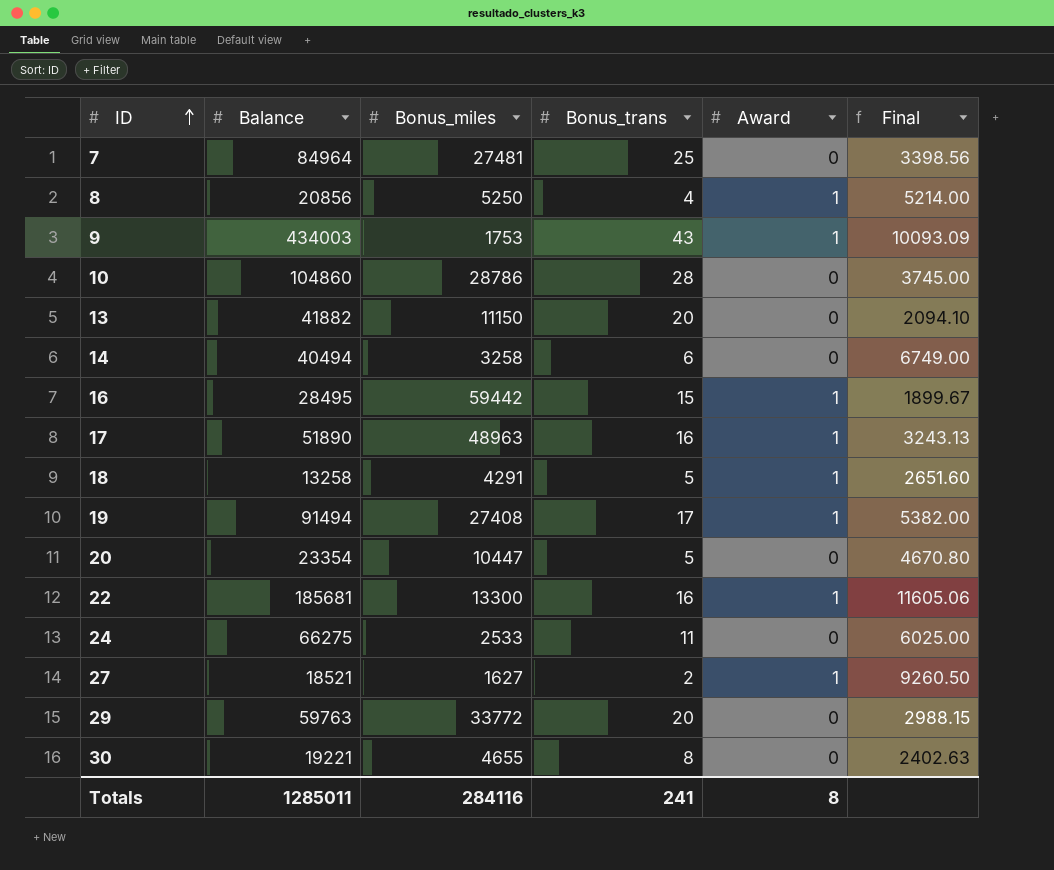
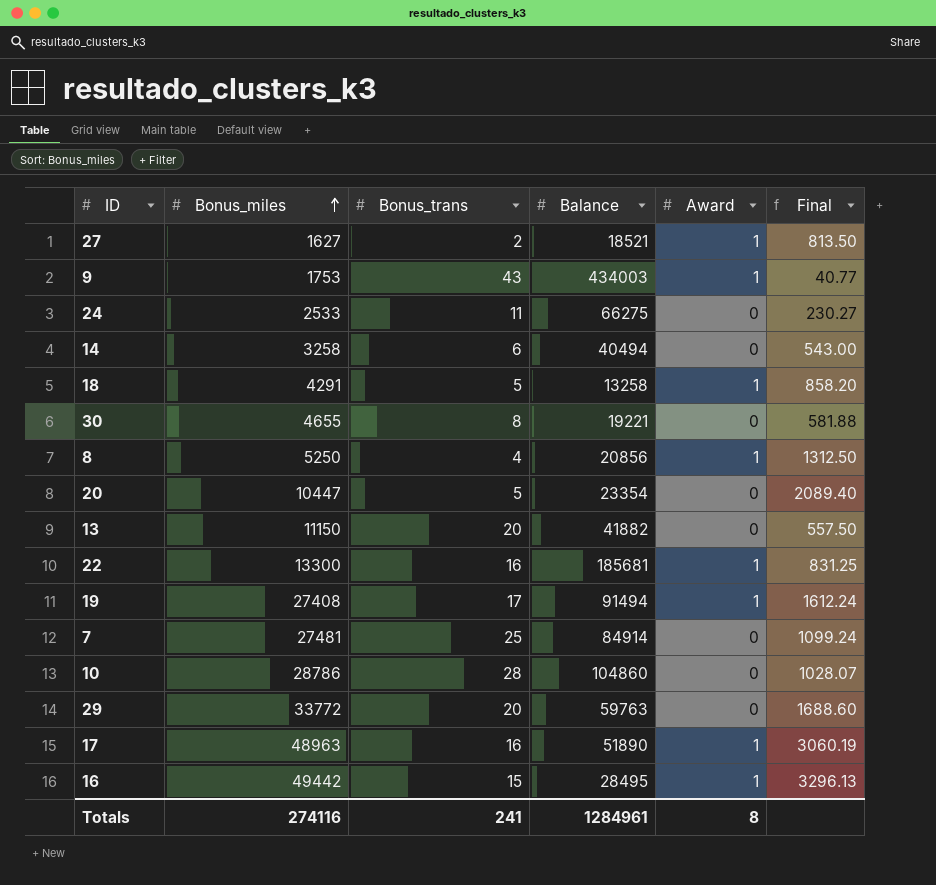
row order: ID ascending -> Bonus_miles ascending
column Balance | position: 2 -> 4
column Final | formula: [Balance] / [Bonus_trans] -> [Bonus_miles] / [Bonus_trans]
7 | Balance: 84964 -> 84914
16 | Bonus_miles: 59442 -> 49442
Totals | Bonus_miles: 284116 -> 274116
Totals | Balance: 1285011 -> 1284961

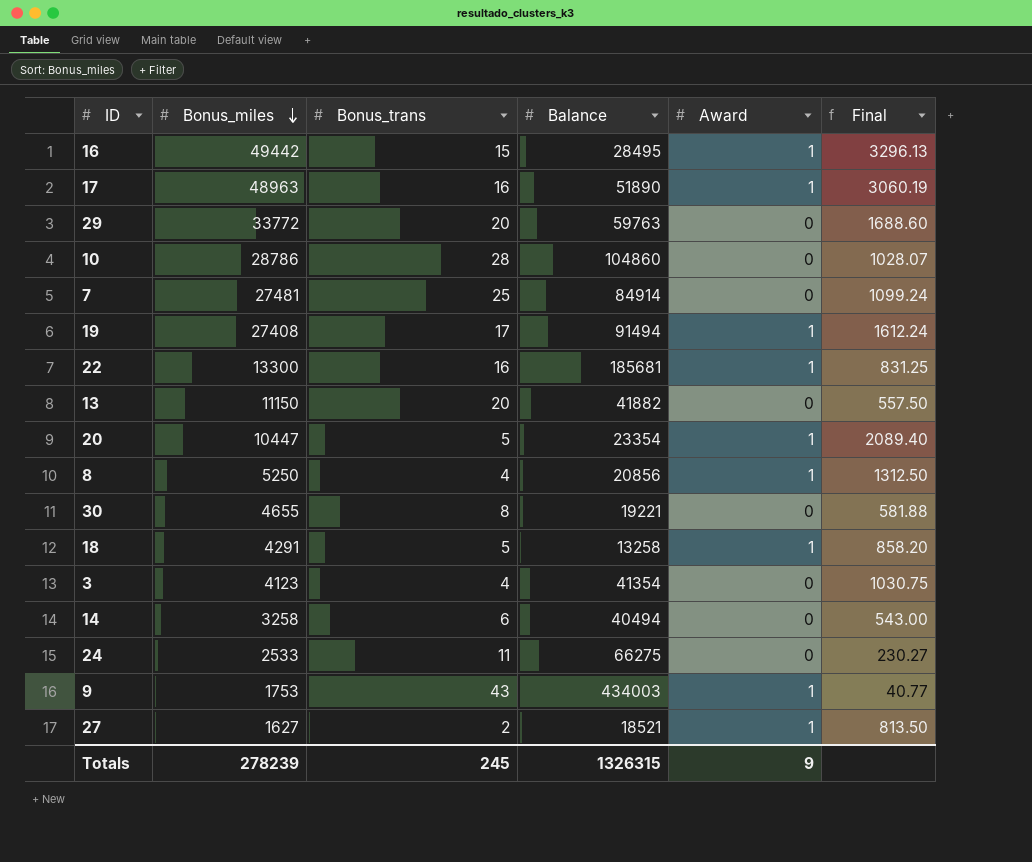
row order: Bonus_miles ascending -> Bonus_miles descending
20 | Award: 0 -> 1
row 3: none -> 4123 | 4 | 41354 | 0 | 1030.75
Totals | Bonus_miles: 274116 -> 278239
Totals | Bonus_trans: 241 -> 245
Totals | Balance: 1284961 -> 1326315
Totals | Award: 8 -> 9

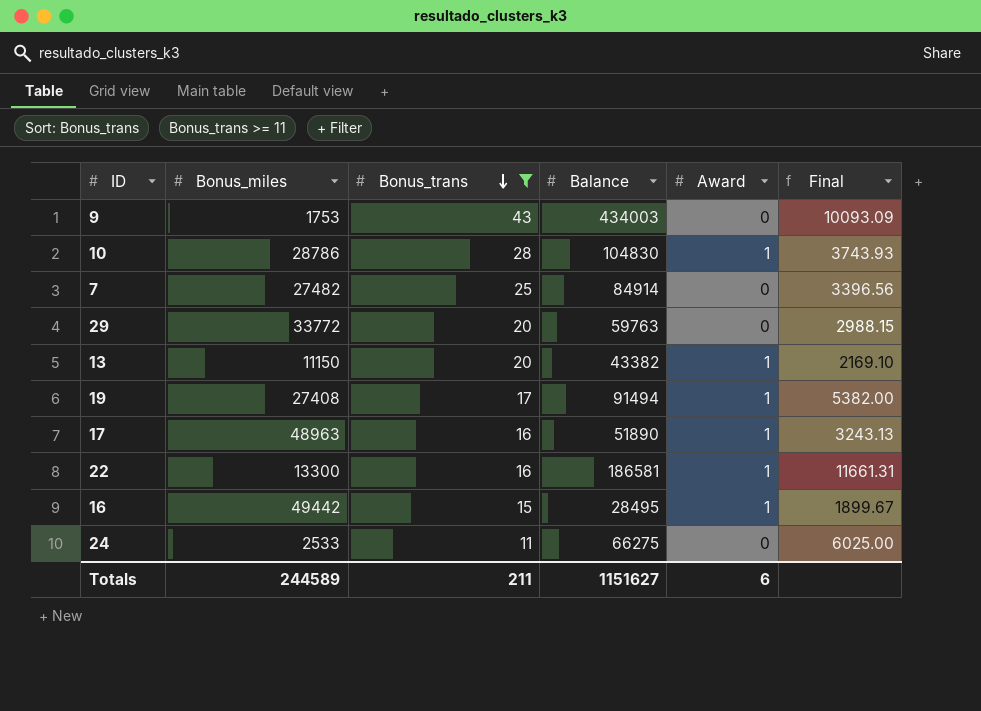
filter: none -> Bonus_trans >= 11
row order: Bonus_miles descending -> Bonus_trans descending
column Final | formula: [Bonus_miles] / [Bonus_trans] -> [Balance] / [Bonus_trans]
9 | Award: 1 -> 0
10 | Balance: 104860 -> 104830
10 | Award: 0 -> 1
7 | Bonus_miles: 27481 -> 27482
13 | Balance: 41882 -> 43382
13 | Award: 0 -> 1
22 | Balance: 185681 -> 186581
Totals | Bonus_miles: 278239 -> 244589
Totals | Bonus_trans: 245 -> 211
Totals | Balance: 1326315 -> 1151627
Totals | Award: 9 -> 6

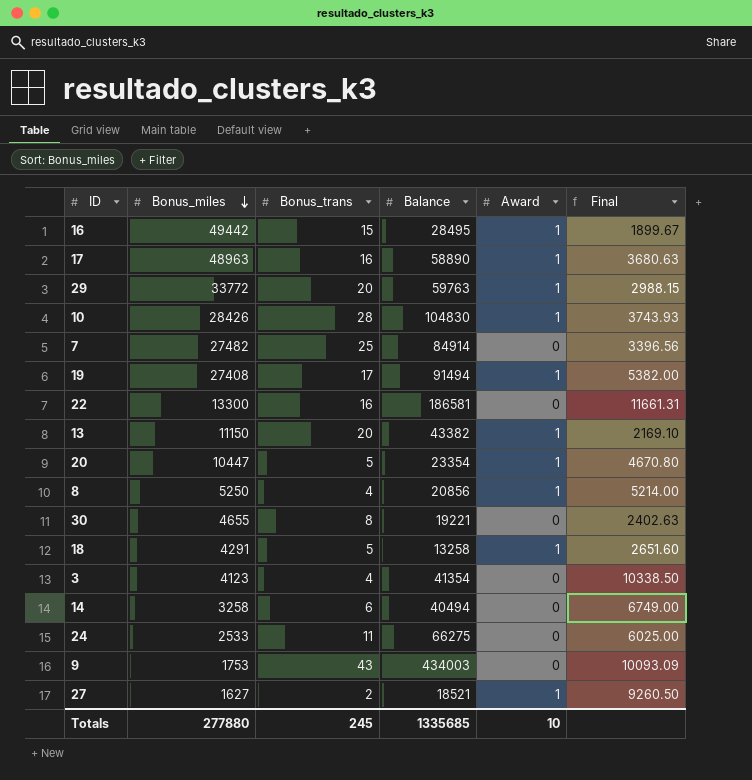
filter: Bonus_trans >= 11 -> none
row order: Bonus_trans descending -> Bonus_miles descending
17 | Balance: 51890 -> 58890
17 | Final: 3243.13 -> 3680.63
29 | Award: 0 -> 1
10 | Bonus_miles: 28786 -> 28426
22 | Award: 1 -> 0
Totals | Bonus_miles: 244589 -> 277880
Totals | Bonus_trans: 211 -> 245
Totals | Balance: 1151627 -> 1335685
Totals | Award: 6 -> 10

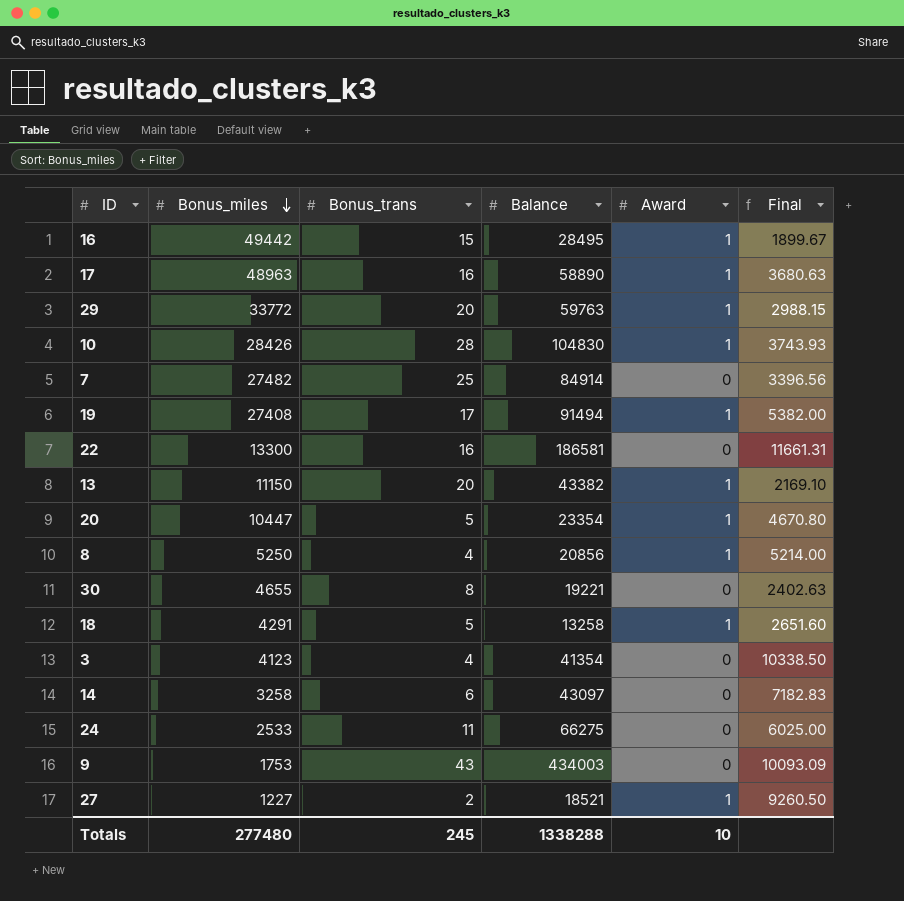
14 | Balance: 40494 -> 43097
14 | Final: 6749.00 -> 7182.83
27 | Bonus_miles: 1627 -> 1227
Totals | Bonus_miles: 277880 -> 277480
Totals | Balance: 1335685 -> 1338288

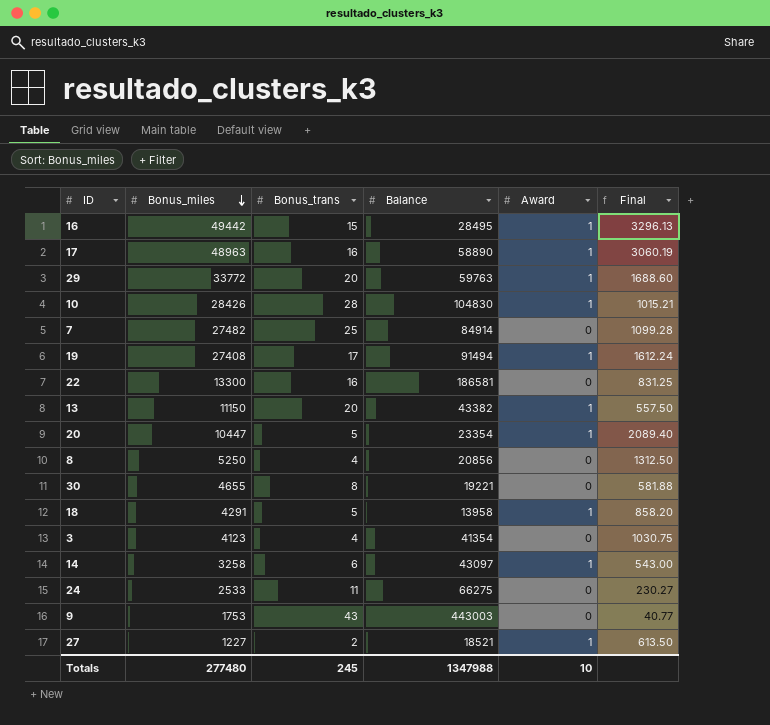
column Final | formula: [Balance] / [Bonus_trans] -> [Bonus_miles] / [Bonus_trans]
8 | Award: 1 -> 0
18 | Balance: 13258 -> 13958
14 | Award: 0 -> 1
9 | Balance: 434003 -> 443003
Totals | Balance: 1338288 -> 1347988

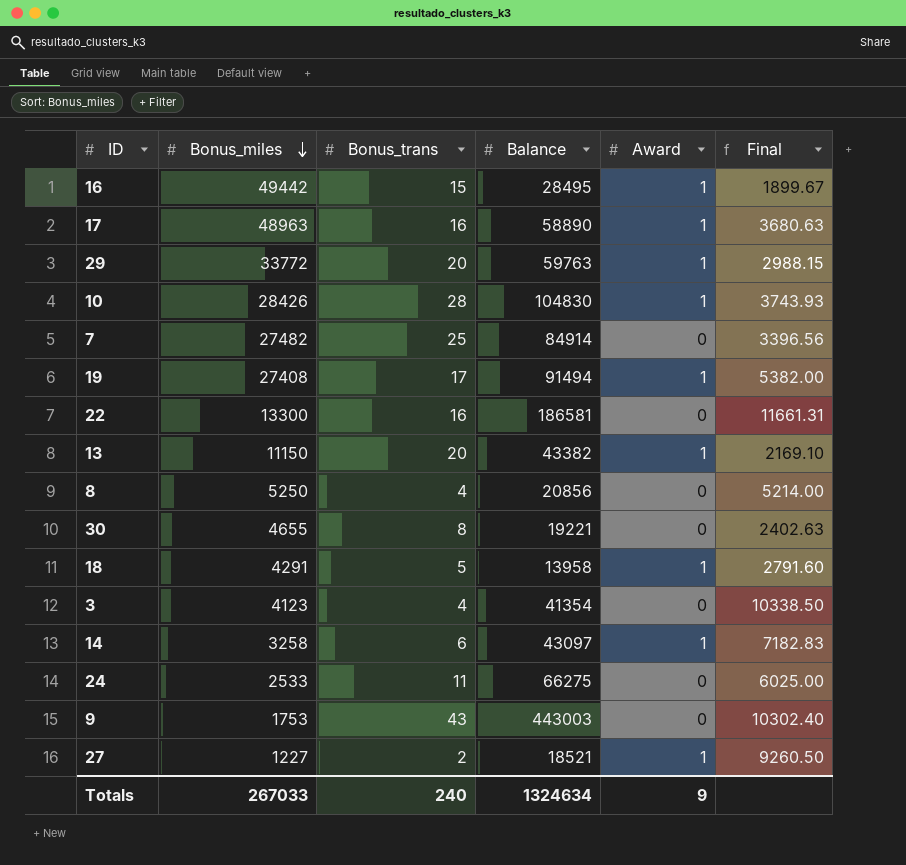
column Final | formula: [Bonus_miles] / [Bonus_trans] -> [Balance] / [Bonus_trans]
row 20: 10447 | 5 | 23354 | 1 | 2089.40 -> none
Totals | Bonus_miles: 277480 -> 267033
Totals | Bonus_trans: 245 -> 240
Totals | Balance: 1347988 -> 1324634
Totals | Award: 10 -> 9

